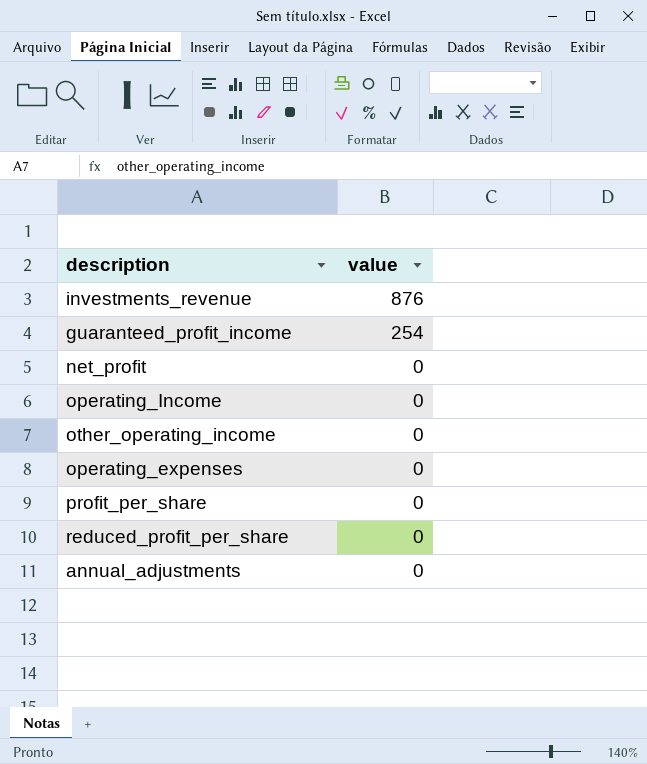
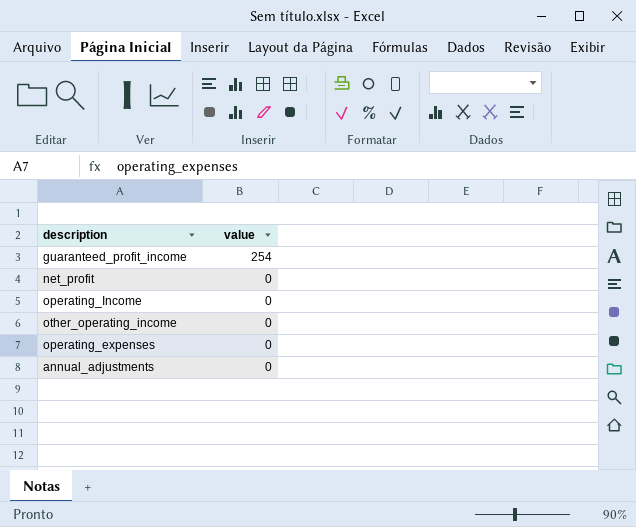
row investments_revenue: 876 -> none
row profit_per_share: 0 -> none
row reduced_profit_per_share: 0 -> none

